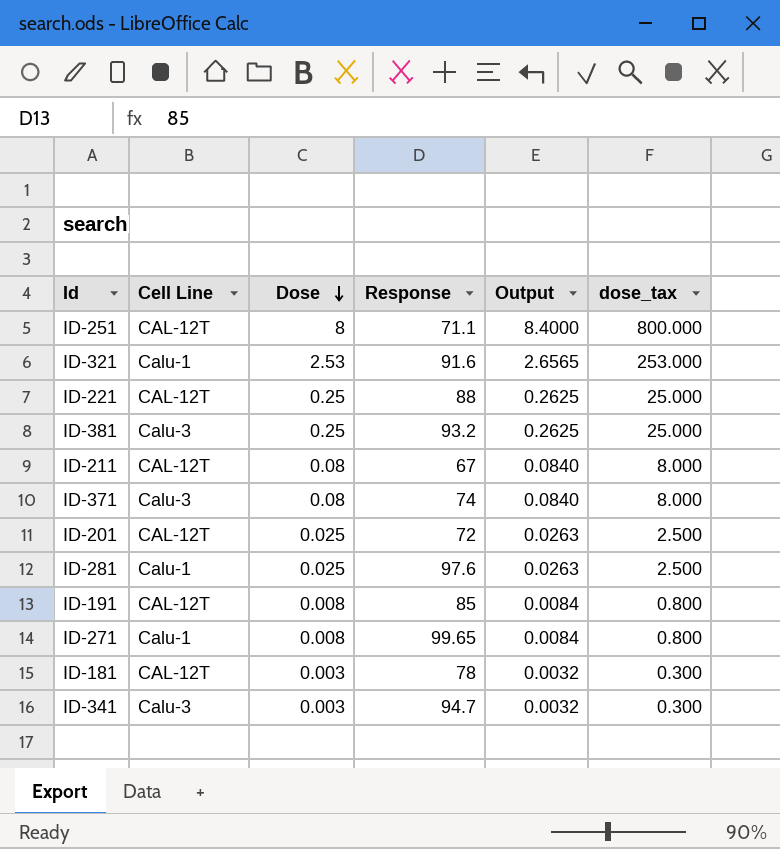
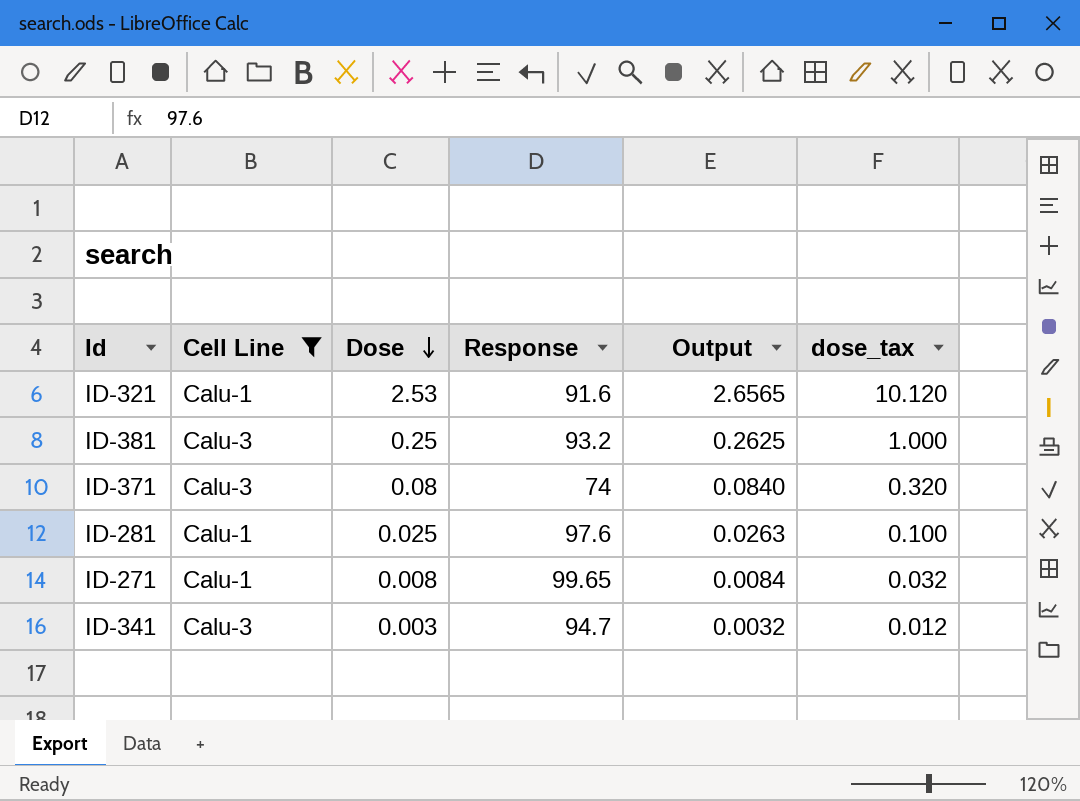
filter: none -> Cell Line != CAL-12T
column dose_tax | formula: [Dose] * 100 -> [Dose] * 4

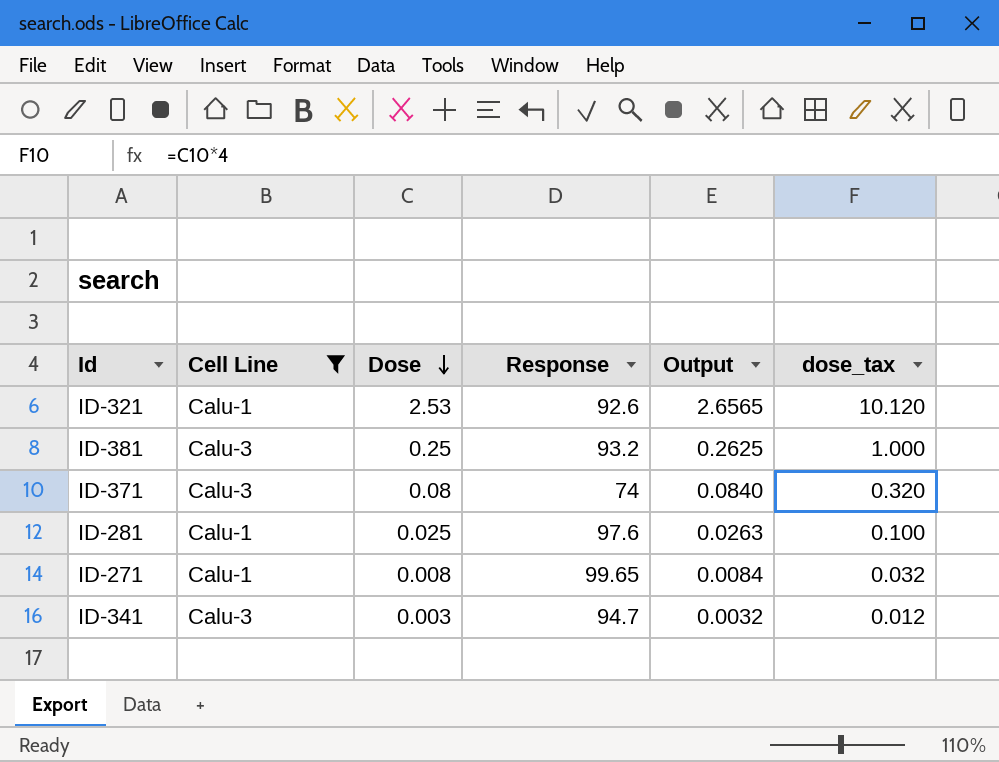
ID-321 | Response: 91.6 -> 92.6

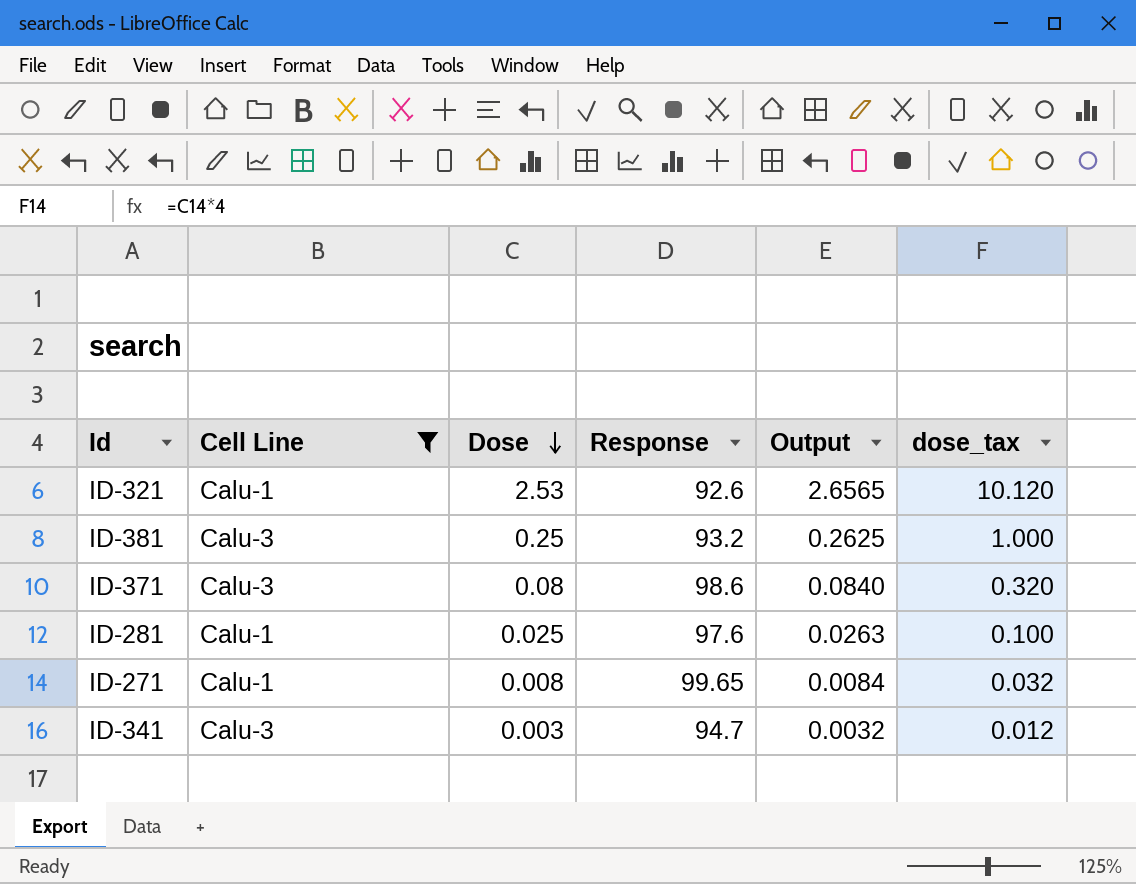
ID-371 | Response: 74 -> 98.6

